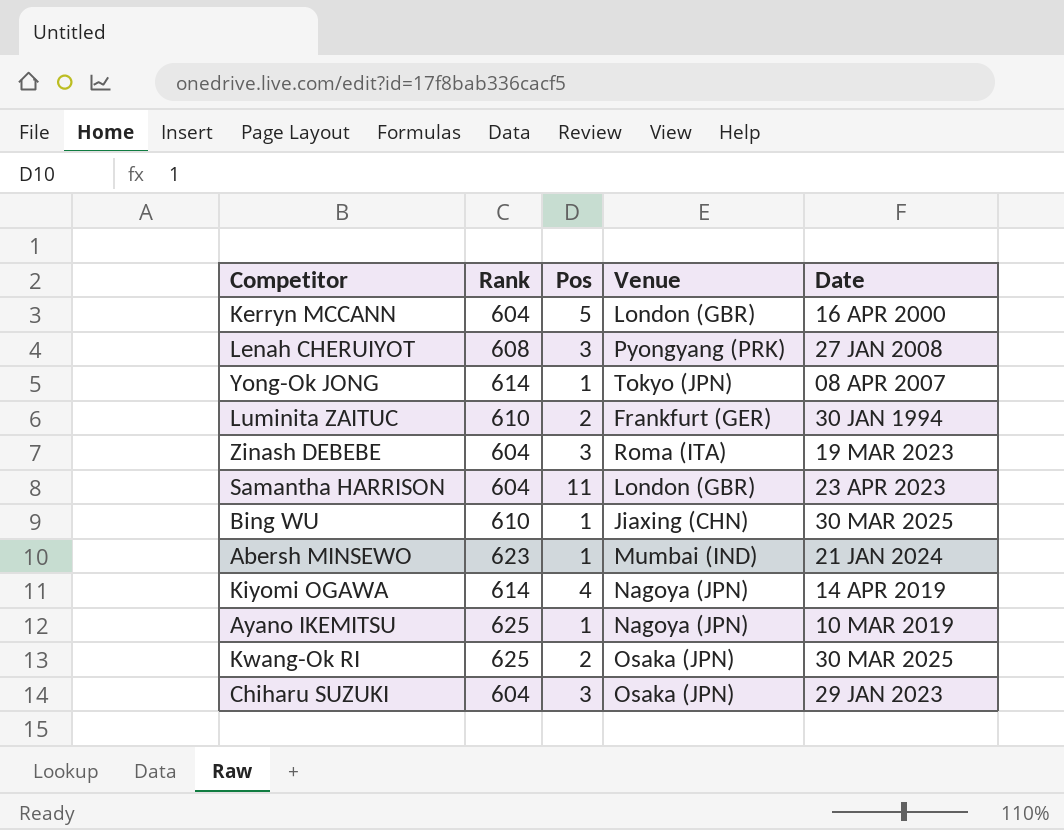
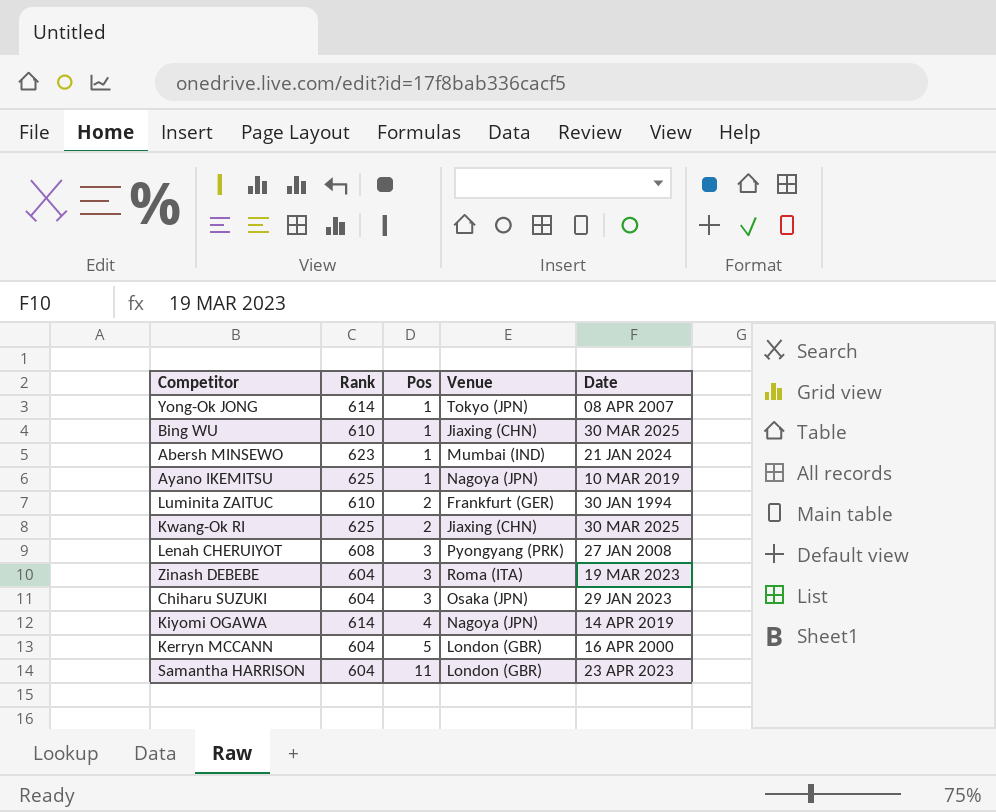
row order: none -> Pos ascending
Kwang-Ok RI | Venue: Osaka (JPN) -> Jiaxing (CHN)

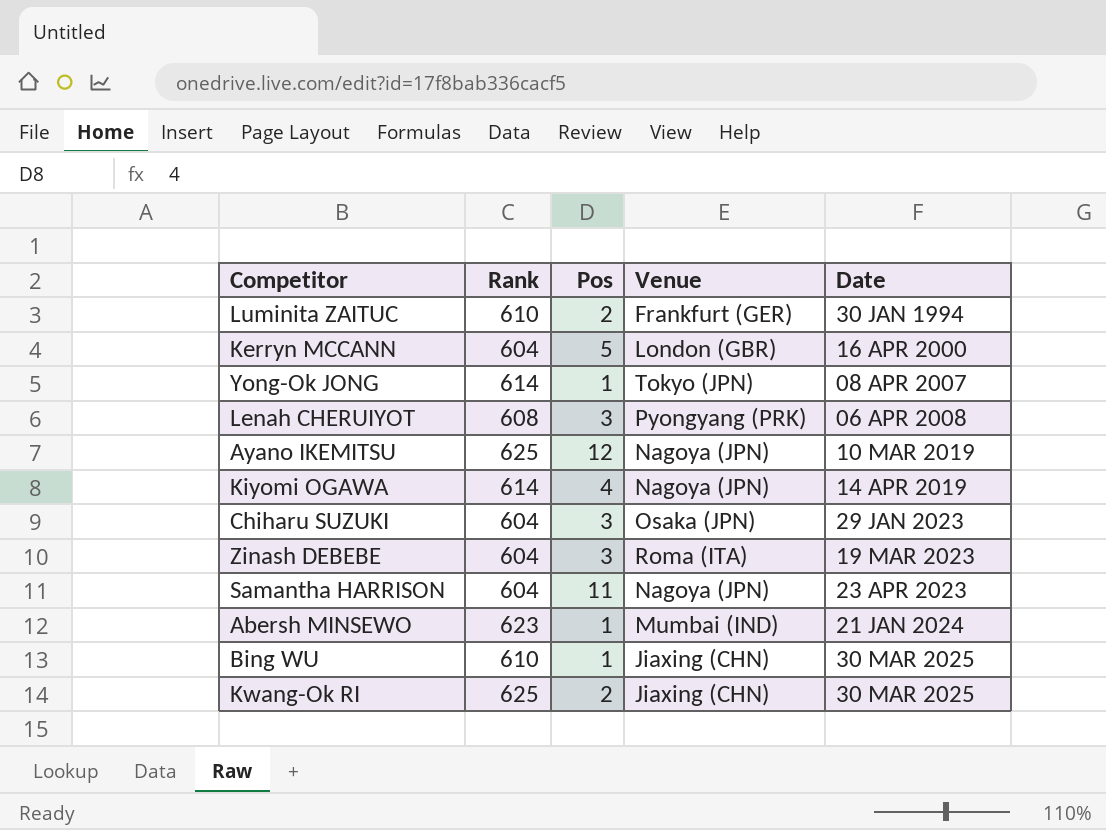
row order: Pos ascending -> Date ascending
Lenah CHERUIYOT | Date: 27 JAN 2008 -> 06 APR 2008
Ayano IKEMITSU | Pos: 1 -> 12
Samantha HARRISON | Venue: London (GBR) -> Nagoya (JPN)

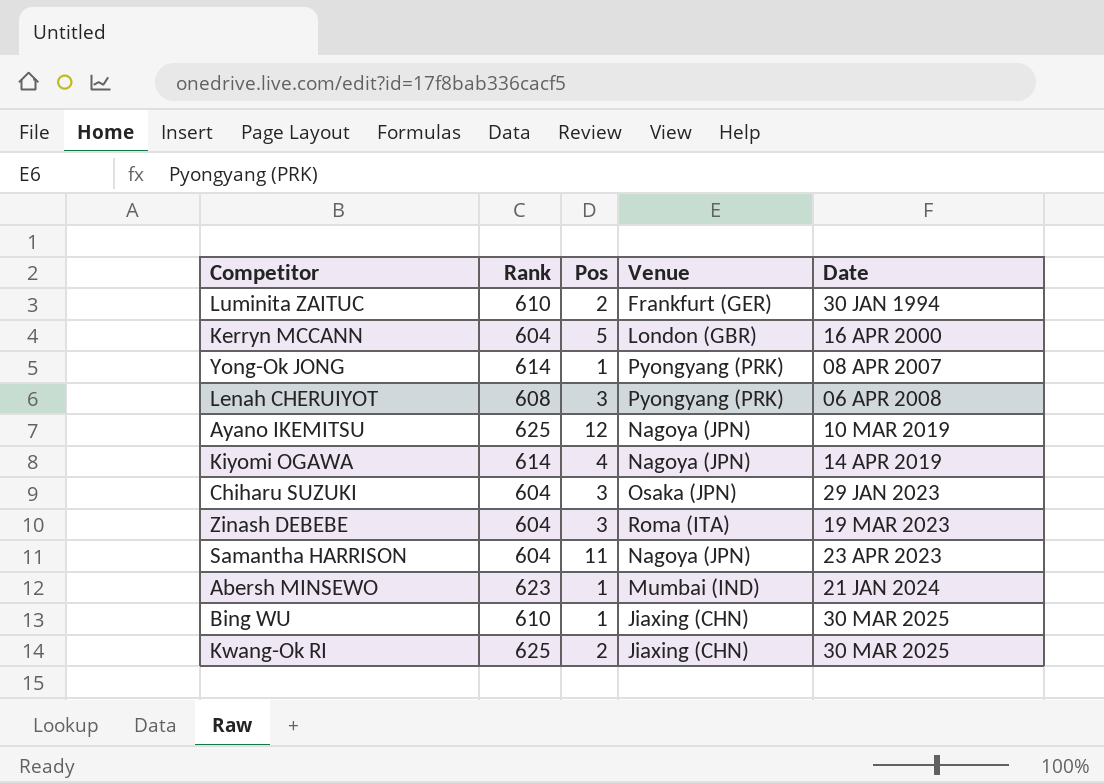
Yong-Ok JONG | Venue: Tokyo (JPN) -> Pyongyang (PRK)

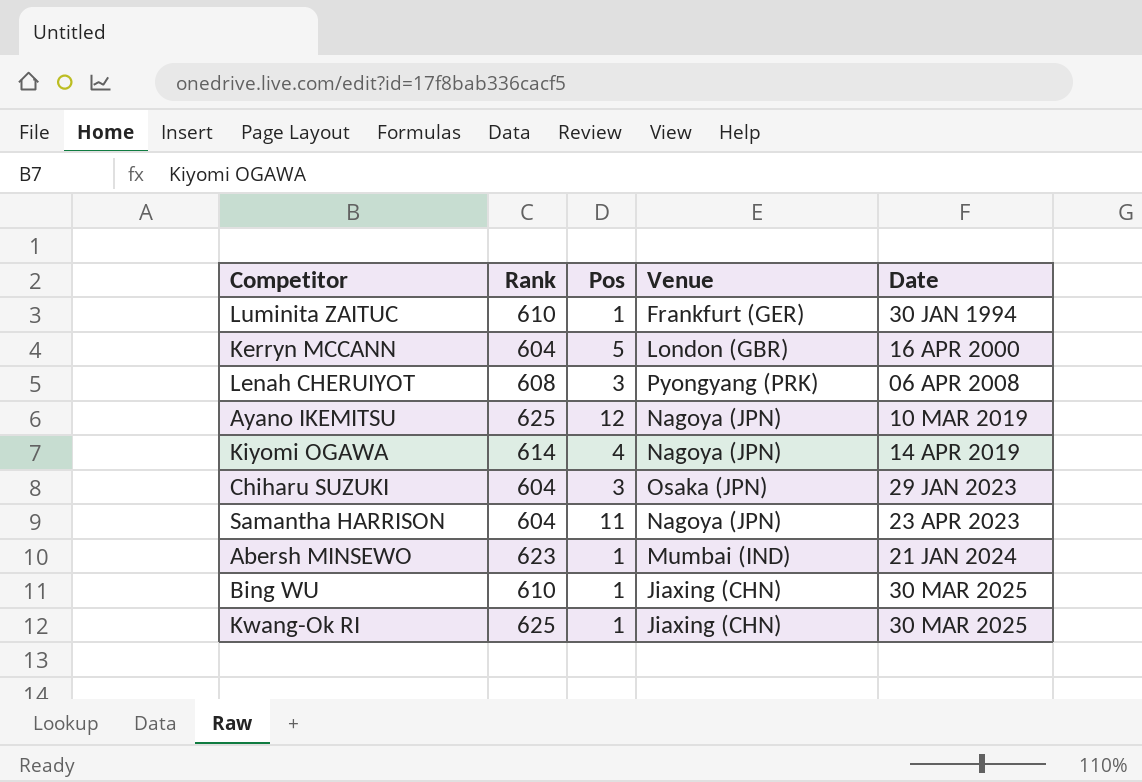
row Yong-Ok JONG: 614 | 1 | Pyongyang (PRK) | 08 APR 2007 -> none
row Zinash DEBEBE: 604 | 3 | Roma (ITA) | 19 MAR 2023 -> none
Luminita ZAITUC | Pos: 2 -> 1
Kwang-Ok RI | Pos: 2 -> 1

